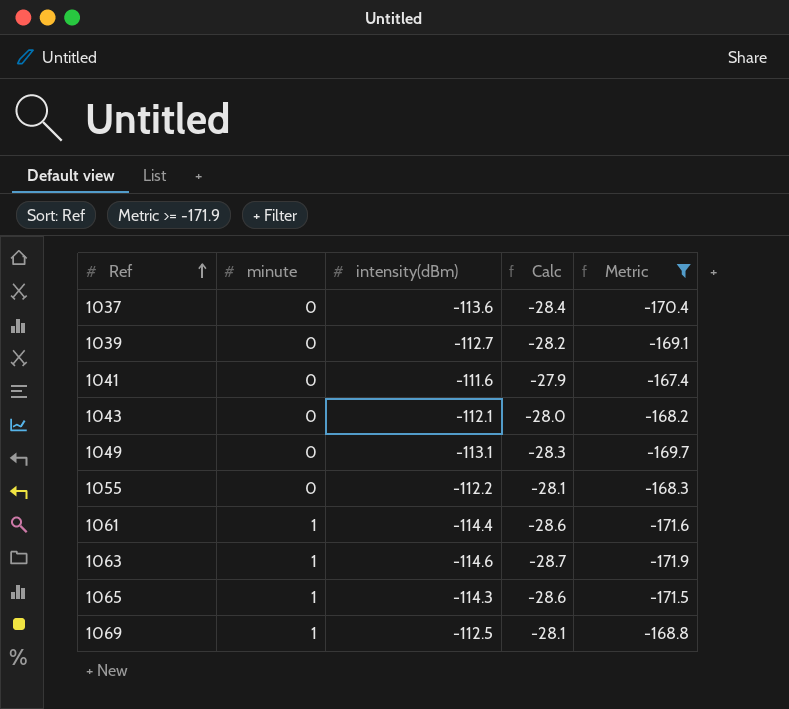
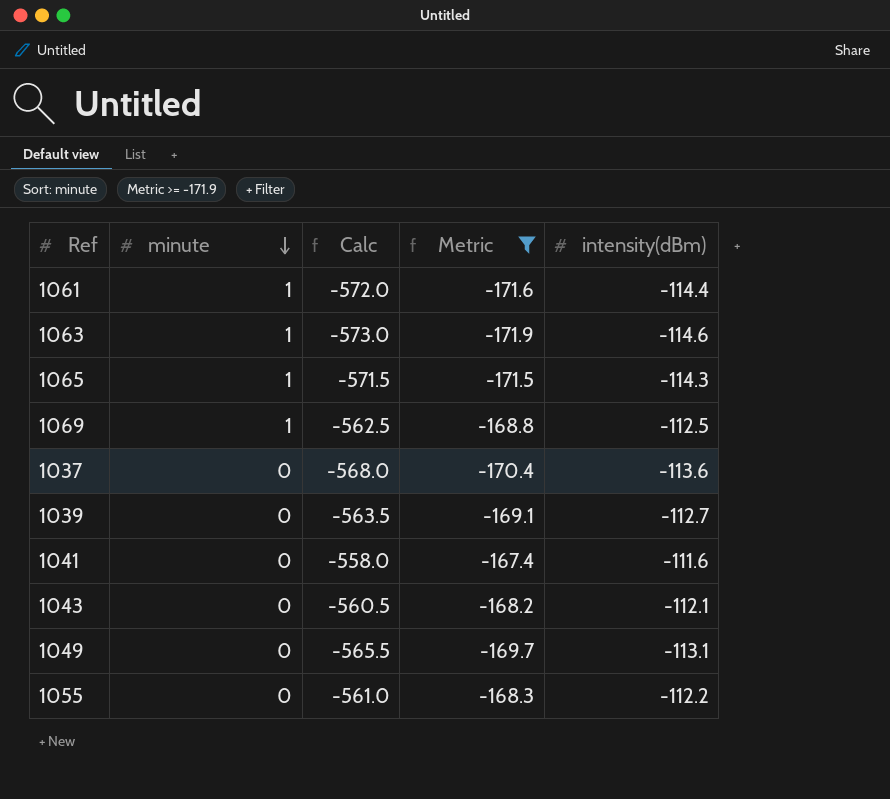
row order: Ref ascending -> minute descending
column Calc | formula: [intensity(dBm)] * 0.25 -> [intensity(dBm)] * 5
column intensity(dBm) | position: 3 -> 5

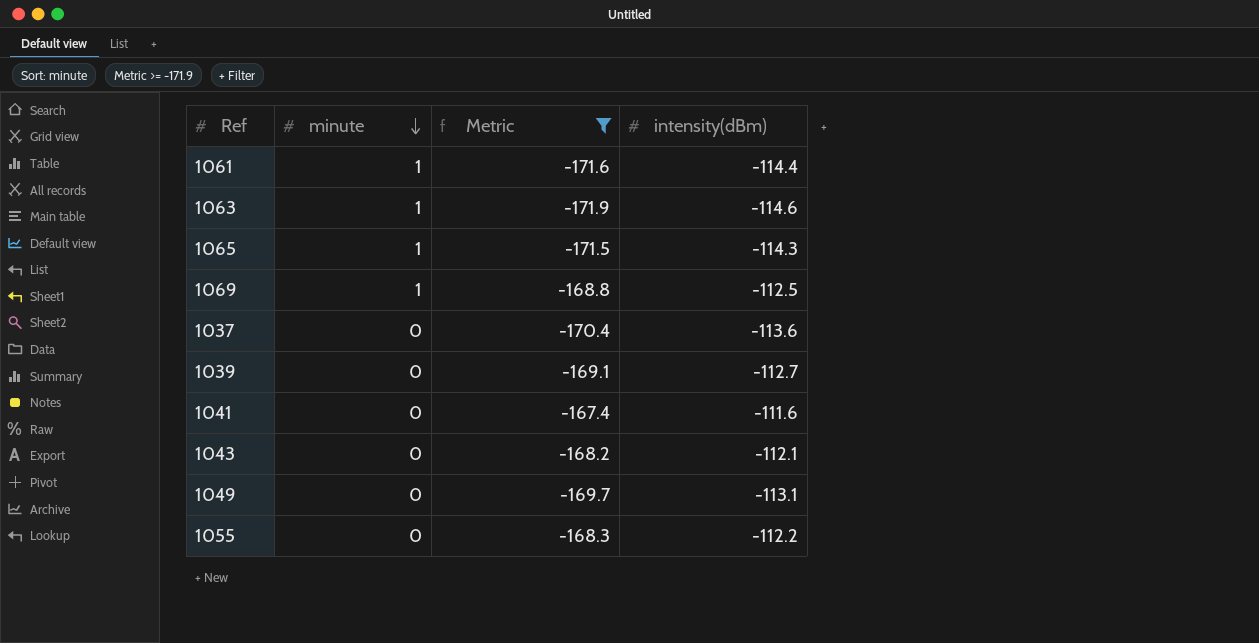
column Calc | formula: [intensity(dBm)] * 5 -> none

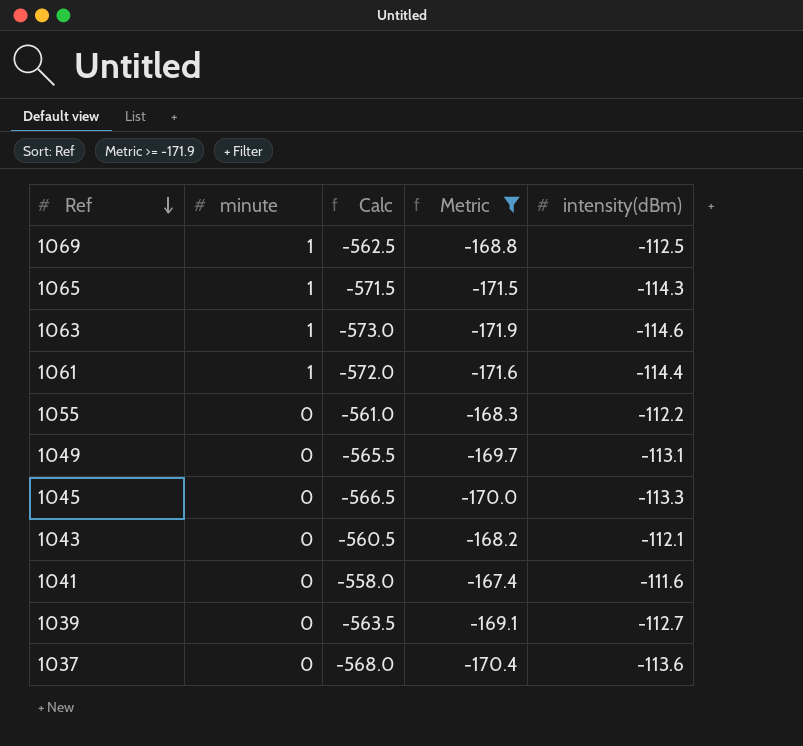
row order: minute descending -> Ref descending
column Calc | formula: none -> [intensity(dBm)] * 5
row 1045: none -> 0 | -566.5 | -170.0 | -113.3

